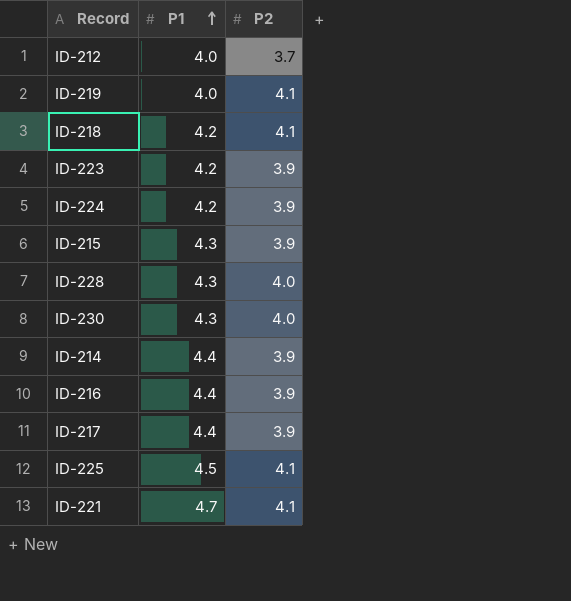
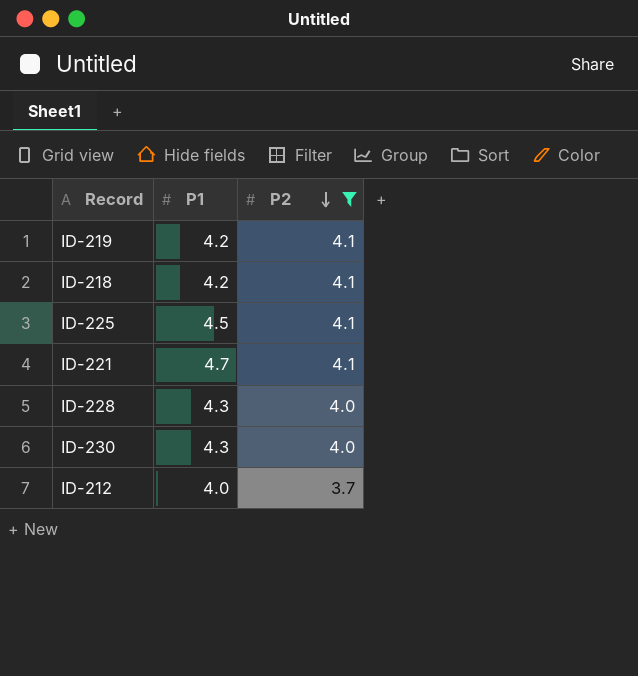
filter: none -> P2 != 3.9
row order: P1 ascending -> P2 descending
ID-219 | P1: 4.0 -> 4.2

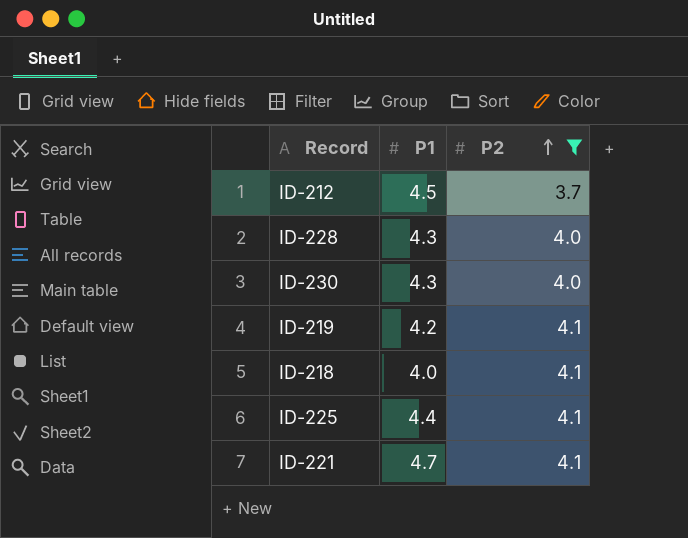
row order: P2 descending -> P2 ascending
ID-212 | P1: 4.0 -> 4.5
ID-218 | P1: 4.2 -> 4.0
ID-225 | P1: 4.5 -> 4.4

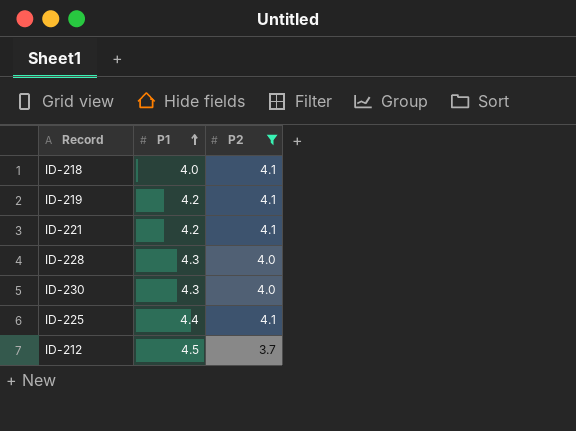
row order: P2 ascending -> P1 ascending
ID-221 | P1: 4.7 -> 4.2

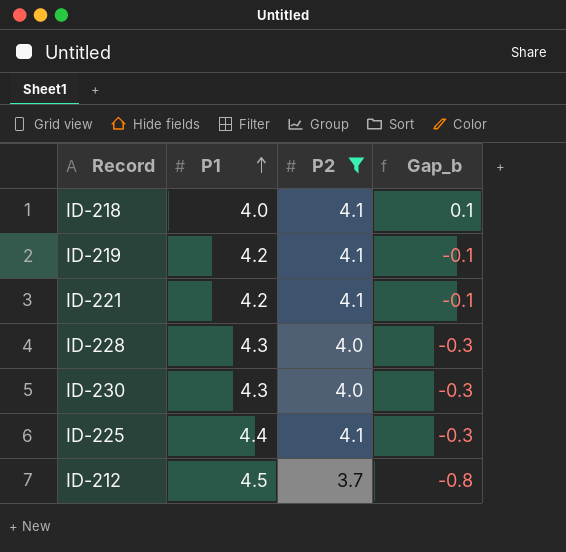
column Gap_b | formula: none -> [P2] - [P1]

